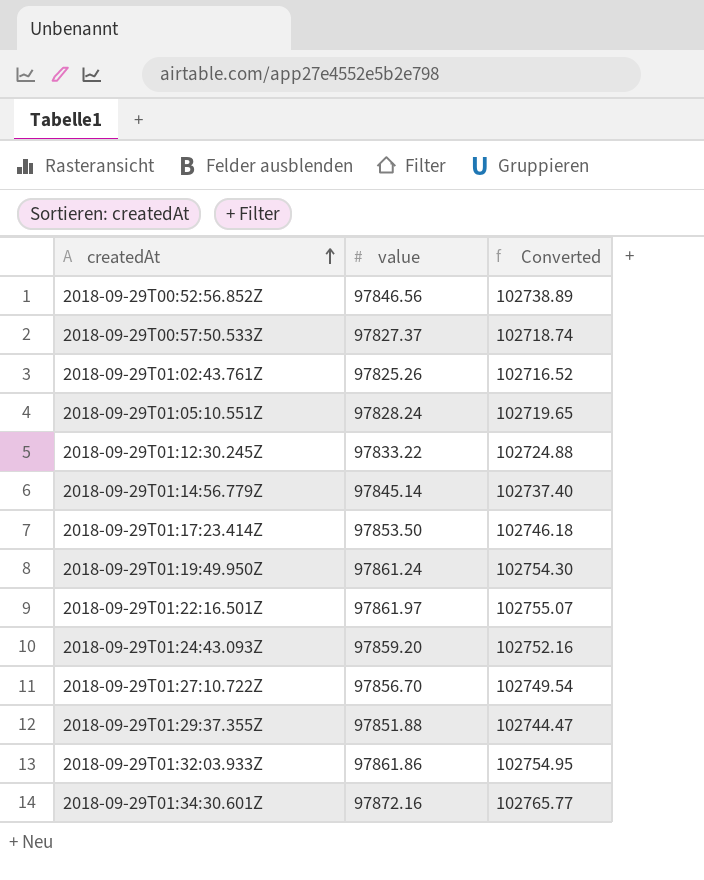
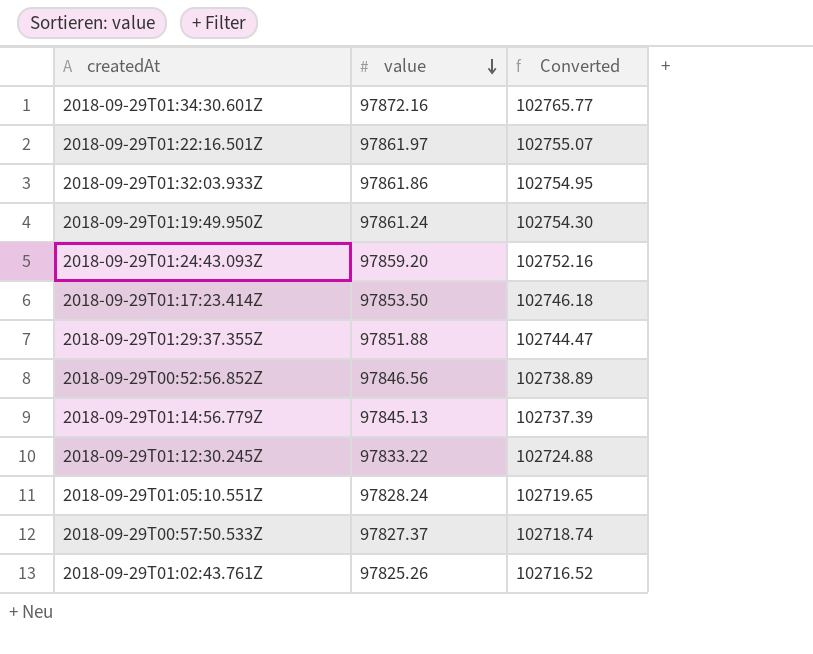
row order: createdAt ascending -> value descending
row 2018-09-29T01:27:10.722Z: 97856.70 | 102749.54 -> none
2018-09-29T01:14:56.779Z | value: 97845.14 -> 97845.13
2018-09-29T01:14:56.779Z | Converted: 102737.40 -> 102737.39

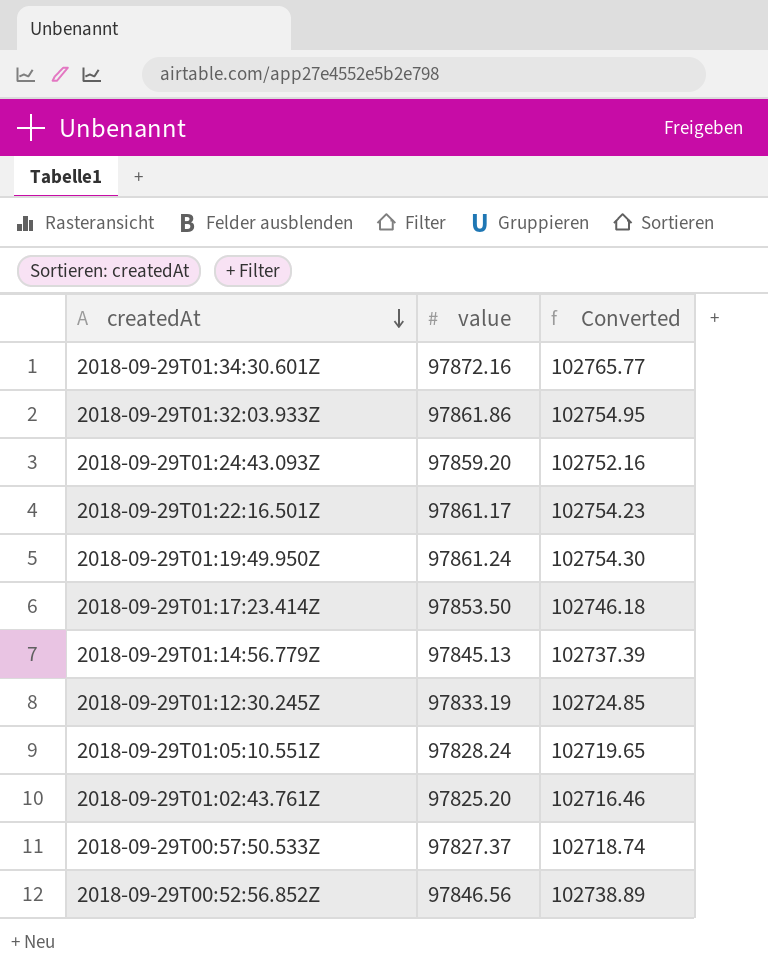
row order: value descending -> createdAt descending
row 2018-09-29T01:29:37.355Z: 97851.88 | 102744.47 -> none
2018-09-29T01:22:16.501Z | value: 97861.97 -> 97861.17
2018-09-29T01:22:16.501Z | Converted: 102755.07 -> 102754.23
2018-09-29T01:12:30.245Z | value: 97833.22 -> 97833.19
2018-09-29T01:12:30.245Z | Converted: 102724.88 -> 102724.85
2018-09-29T01:02:43.761Z | value: 97825.26 -> 97825.20
2018-09-29T01:02:43.761Z | Converted: 102716.52 -> 102716.46

